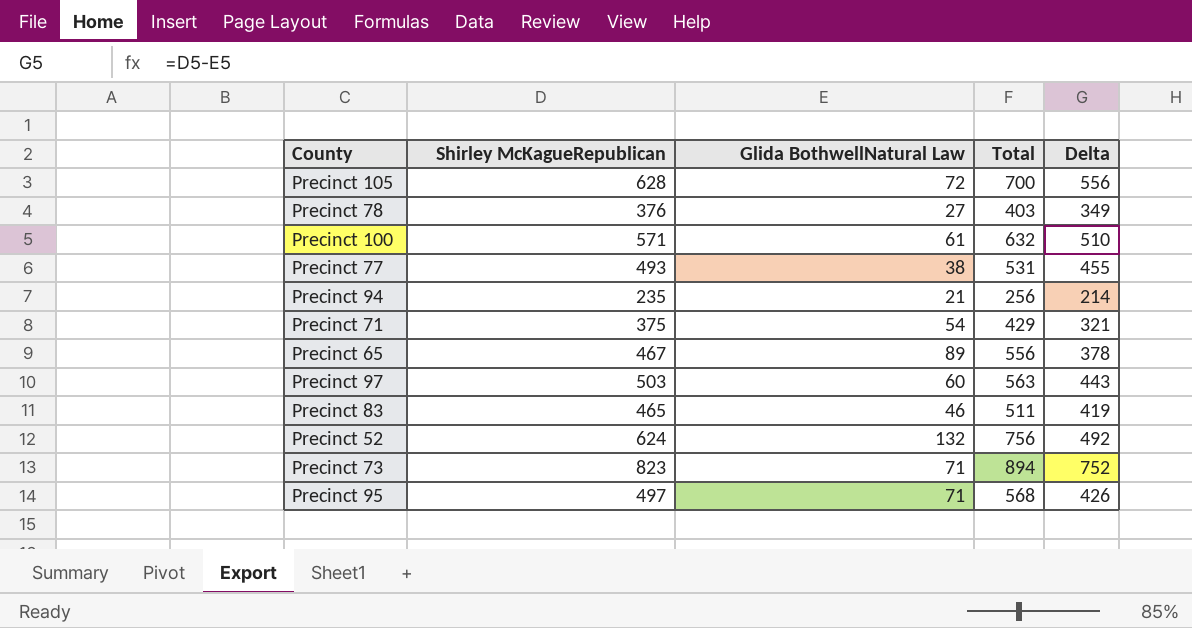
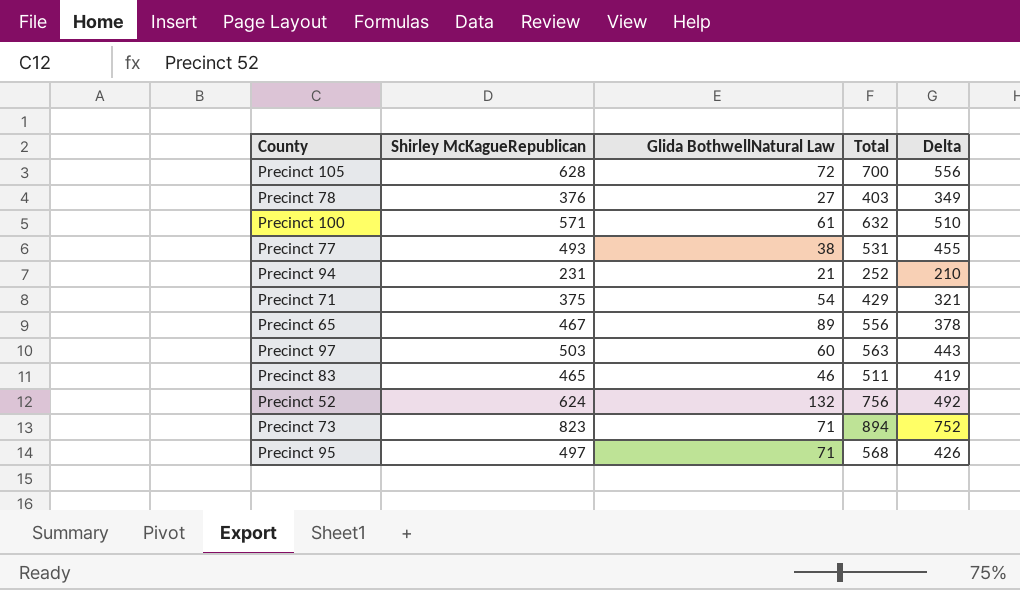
Precinct 94 | Shirley McKagueRepublican: 235 -> 231
Precinct 94 | Total: 256 -> 252
Precinct 94 | Delta: 214 -> 210

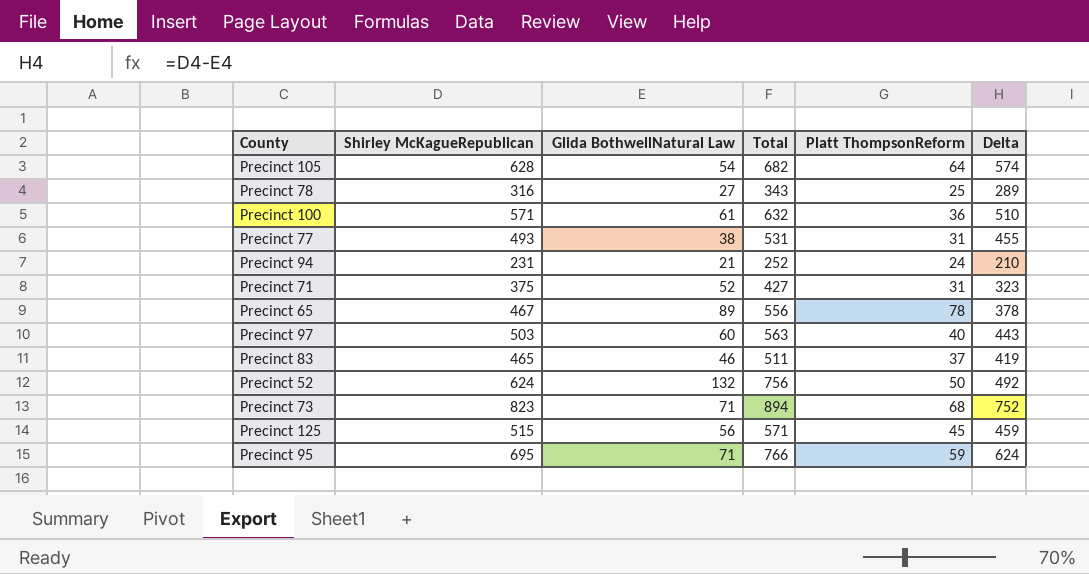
column Platt ThompsonReform | position: none -> 5
Precinct 105 | Glida BothwellNatural Law: 72 -> 54
Precinct 105 | Total: 700 -> 682
Precinct 105 | Delta: 556 -> 574
Precinct 78 | Shirley McKagueRepublican: 376 -> 316
Precinct 78 | Total: 403 -> 343
Precinct 78 | Delta: 349 -> 289
Precinct 71 | Glida BothwellNatural Law: 54 -> 52
Precinct 71 | Total: 429 -> 427
Precinct 71 | Delta: 321 -> 323
row Precinct 125: none -> 515 | 56 | 571 | 45 | 459
Precinct 95 | Shirley McKagueRepublican: 497 -> 695
Precinct 95 | Total: 568 -> 766
Precinct 95 | Delta: 426 -> 624

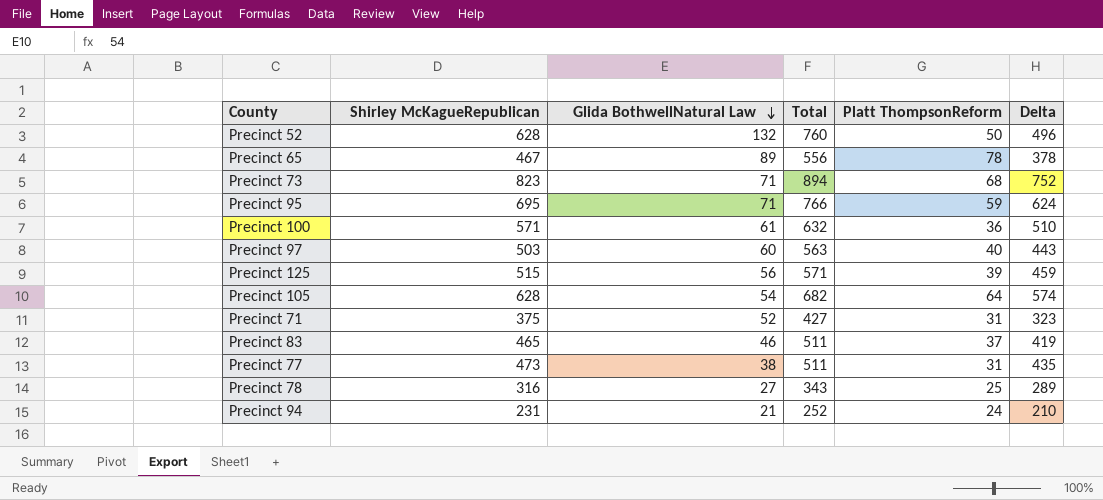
row order: none -> Glida BothwellNatural Law descending
Precinct 52 | Shirley McKagueRepublican: 624 -> 628
Precinct 52 | Total: 756 -> 760
Precinct 52 | Delta: 492 -> 496
Precinct 125 | Platt ThompsonReform: 45 -> 39
Precinct 77 | Shirley McKagueRepublican: 493 -> 473
Precinct 77 | Total: 531 -> 511
Precinct 77 | Delta: 455 -> 435

